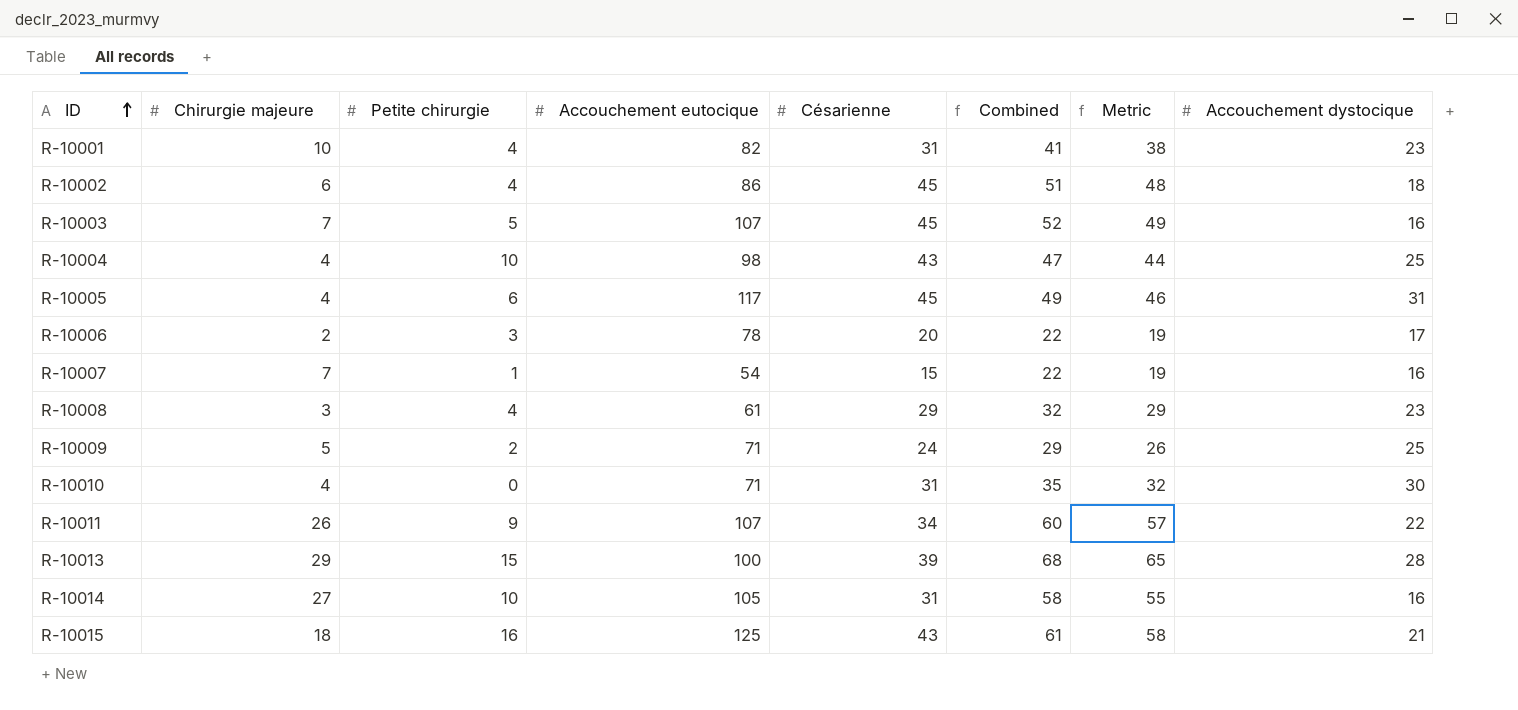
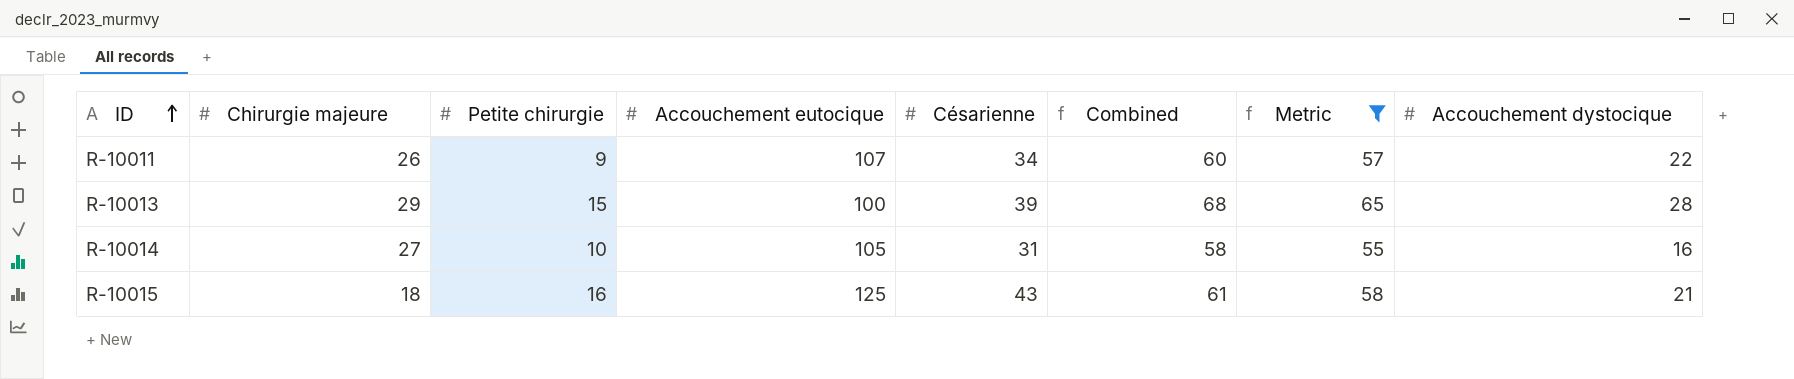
filter: none -> Metric >= 55

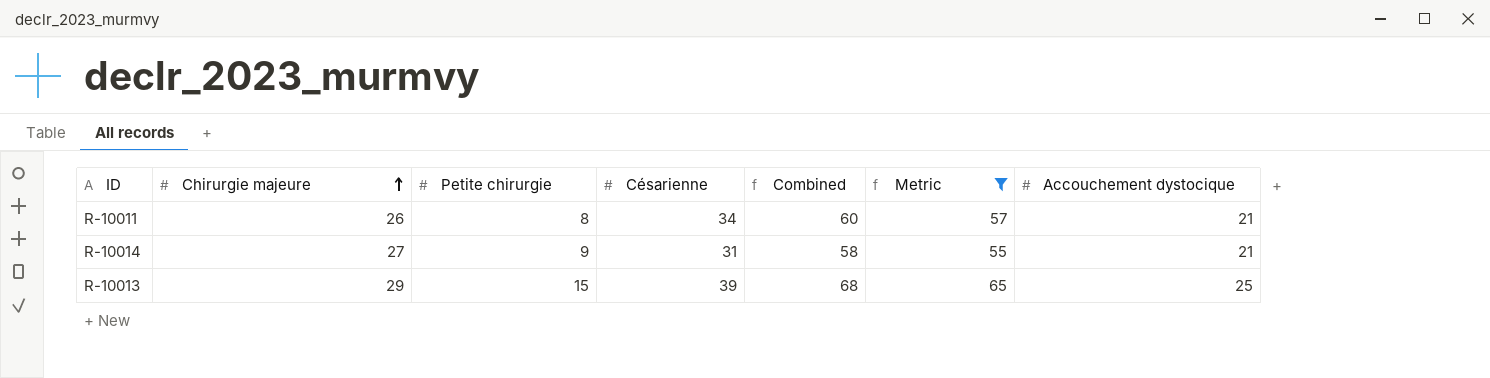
row order: ID ascending -> Chirurgie majeure ascending
column Accouchement eutocique | position: 4 -> none
row R-10015: 18 | 16 | 125 | 43 | 61 | 58 | 21 -> none
R-10011 | Petite chirurgie: 9 -> 8
R-10011 | Accouchement dystocique: 22 -> 21
R-10014 | Petite chirurgie: 10 -> 9
R-10014 | Accouchement dystocique: 16 -> 21
R-10013 | Accouchement dystocique: 28 -> 25

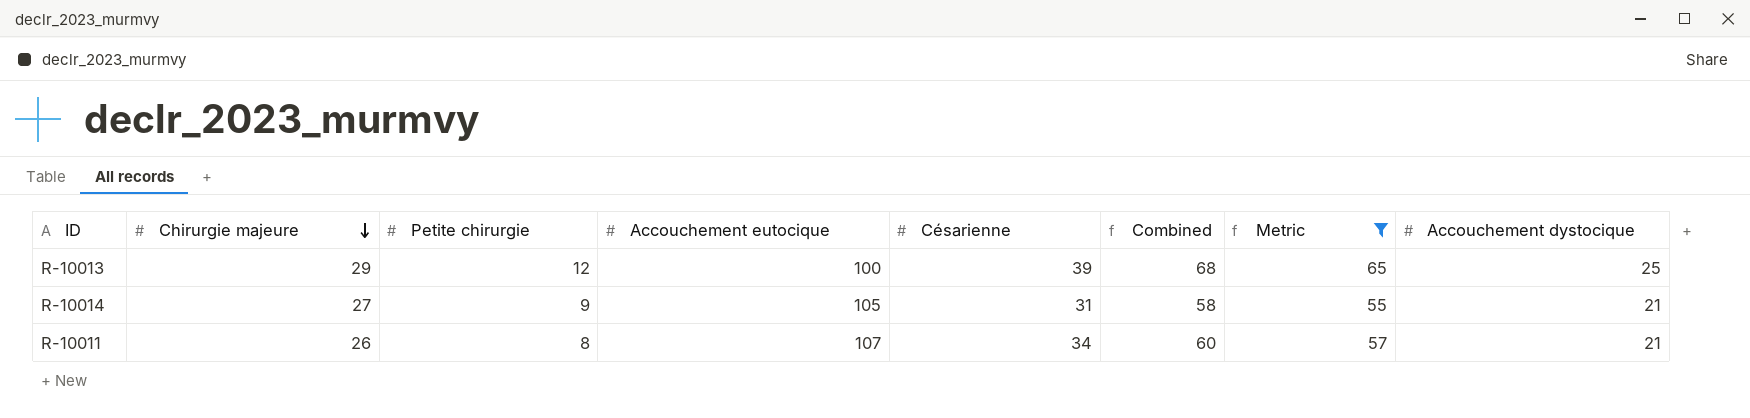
row order: Chirurgie majeure ascending -> Chirurgie majeure descending
column Accouchement eutocique | position: none -> 4
R-10013 | Petite chirurgie: 15 -> 12

